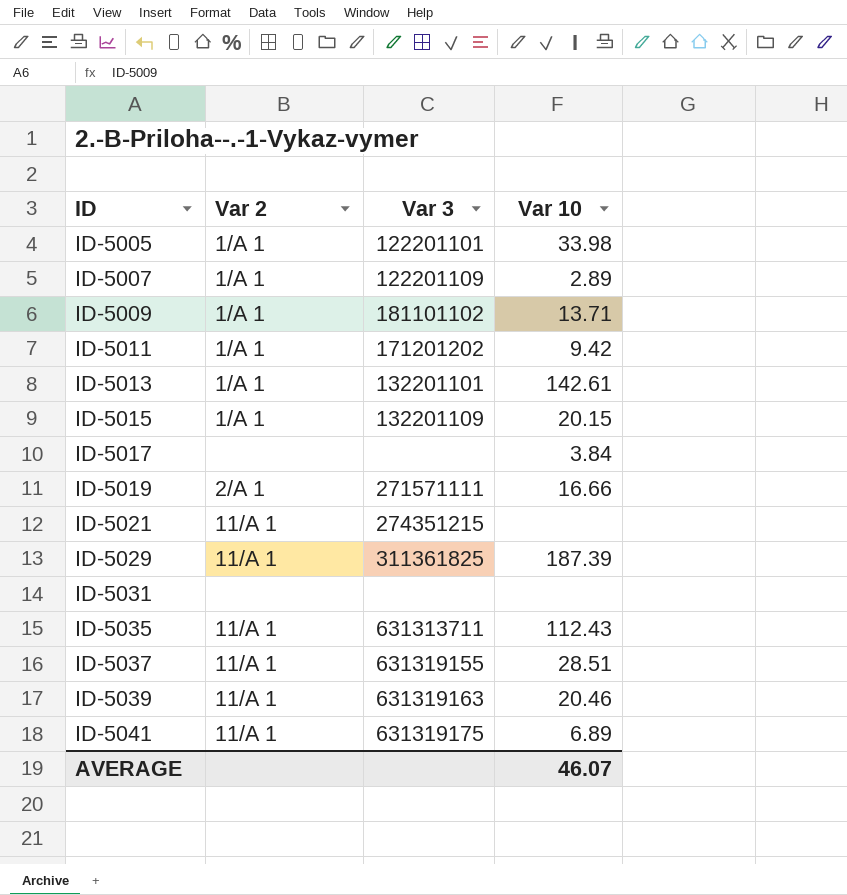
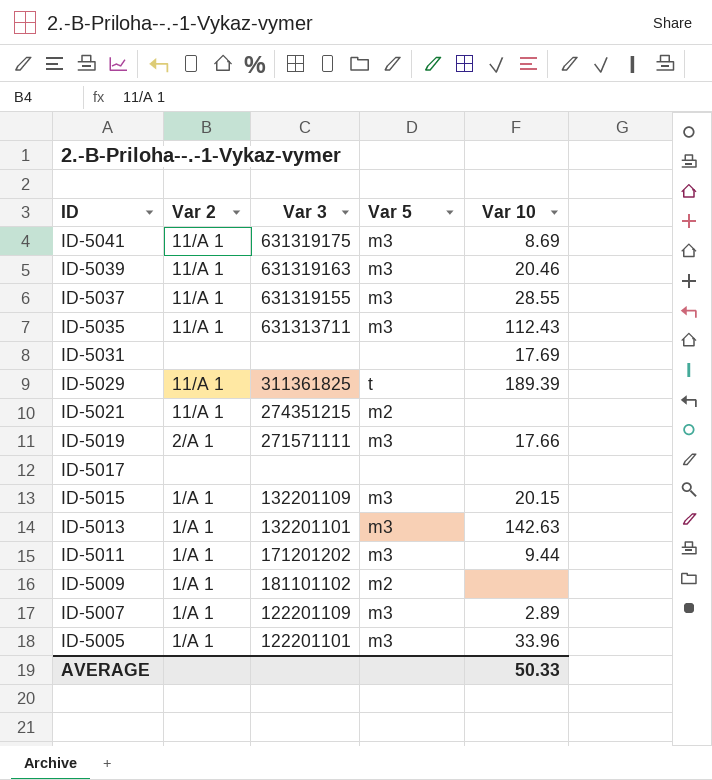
row order: ID ascending -> ID descending
column Var 5 | position: none -> 4
ID-5041 | Var 10: 6.89 -> 8.69
ID-5037 | Var 10: 28.51 -> 28.55
ID-5031 | Var 10: none -> 17.69
ID-5029 | Var 10: 187.39 -> 189.39
ID-5019 | Var 10: 16.66 -> 17.66
ID-5017 | Var 10: 3.84 -> none
ID-5013 | Var 10: 142.61 -> 142.63
ID-5011 | Var 10: 9.42 -> 9.44
ID-5009 | Var 10: 13.71 -> none
ID-5005 | Var 10: 33.98 -> 33.96
AVERAGE | Var 10: 46.07 -> 50.33

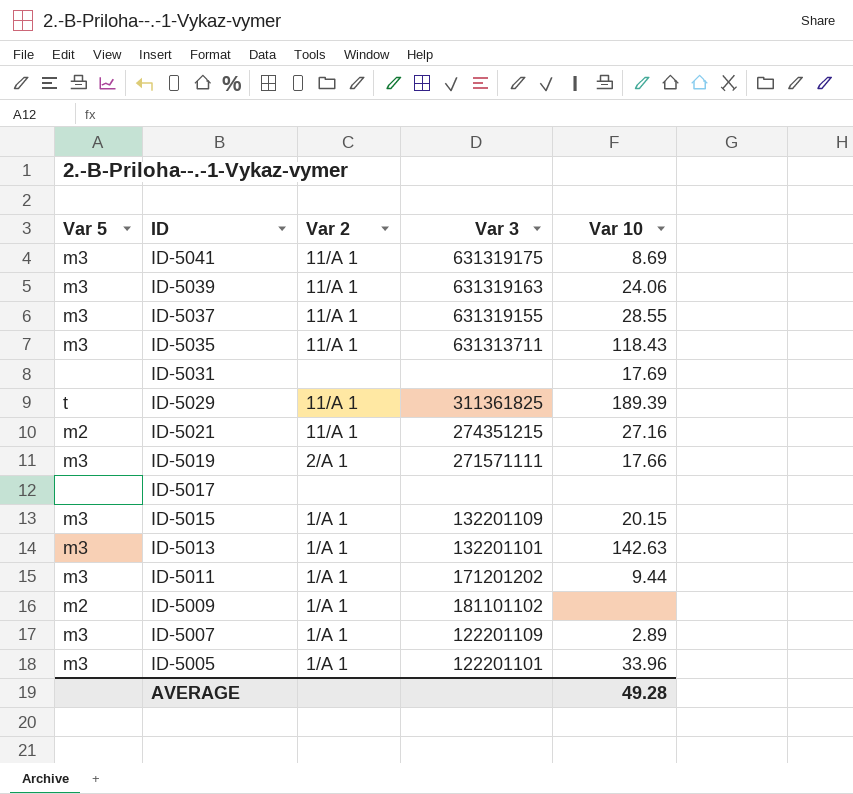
column Var 5 | position: 4 -> 1
ID-5039 | Var 10: 20.46 -> 24.06
ID-5035 | Var 10: 112.43 -> 118.43
ID-5021 | Var 10: none -> 27.16
AVERAGE | Var 10: 50.33 -> 49.28

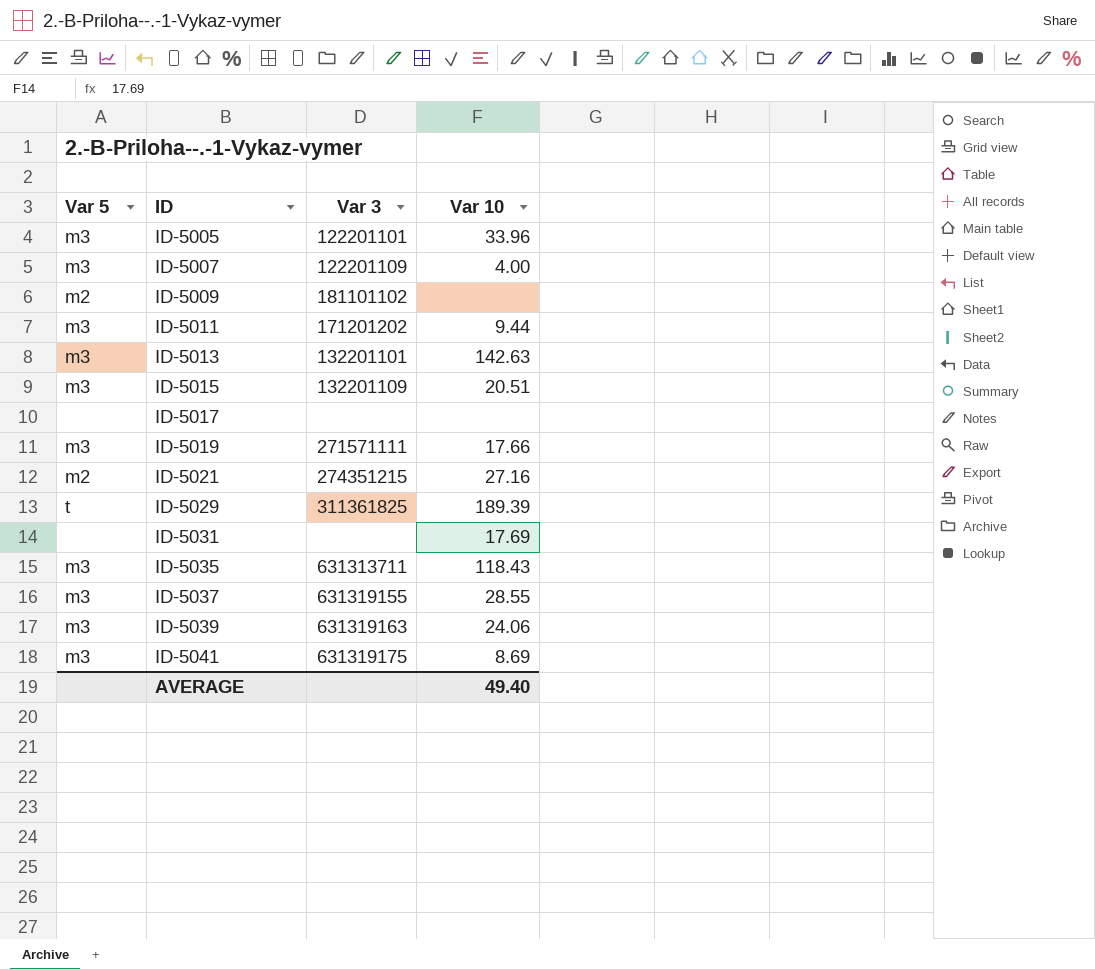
row order: ID descending -> ID ascending
column Var 2 | position: 3 -> none
ID-5007 | Var 10: 2.89 -> 4.00
ID-5015 | Var 10: 20.15 -> 20.51
AVERAGE | Var 10: 49.28 -> 49.40

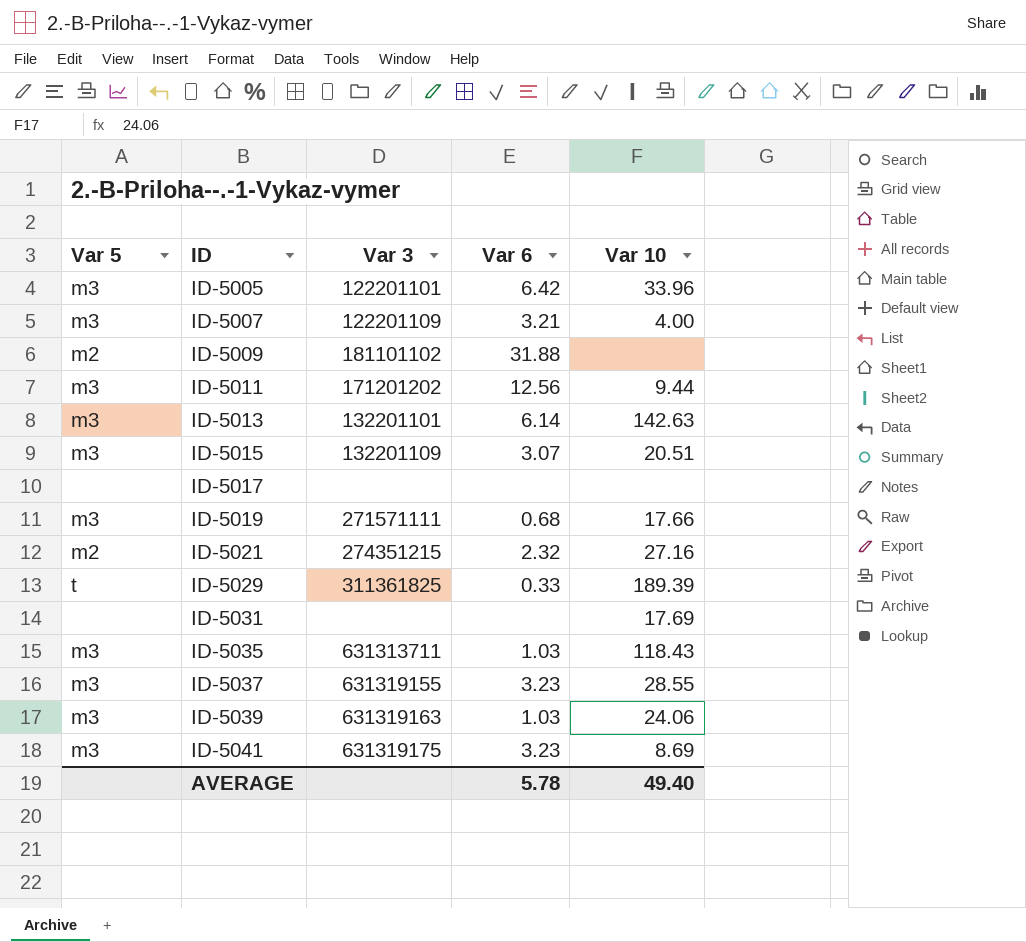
column Var 6 | position: none -> 4

